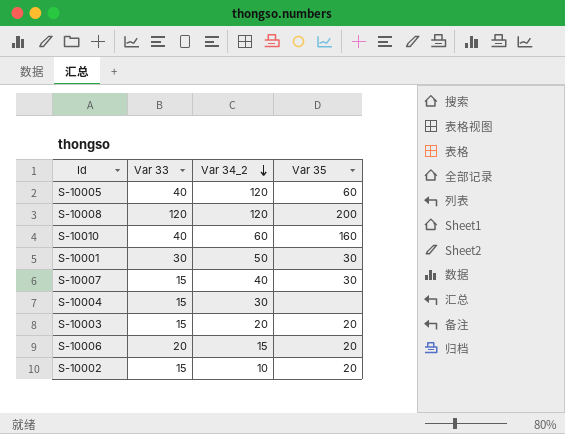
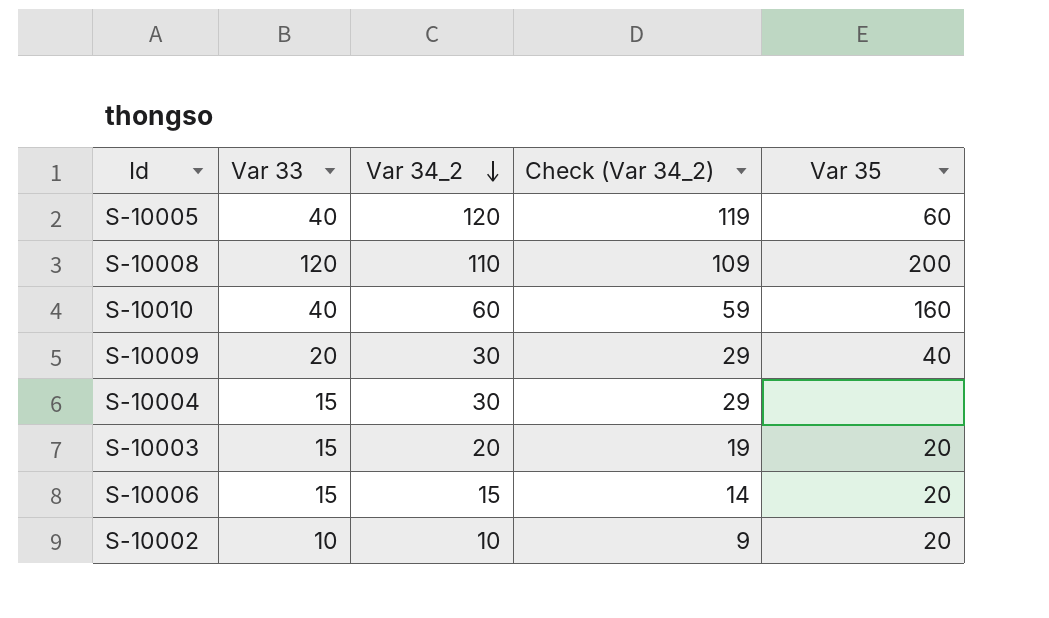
column Check (Var 34_2) | formula: none -> [Var 34_2] - 1
row S-10001: 30 | 50 | 30 -> none
row S-10007: 15 | 40 | 30 -> none
S-10008 | Var 34_2: 120 -> 110
row S-10009: none -> 20 | 30 | 29 | 40
S-10006 | Var 33: 20 -> 15
S-10002 | Var 33: 15 -> 10

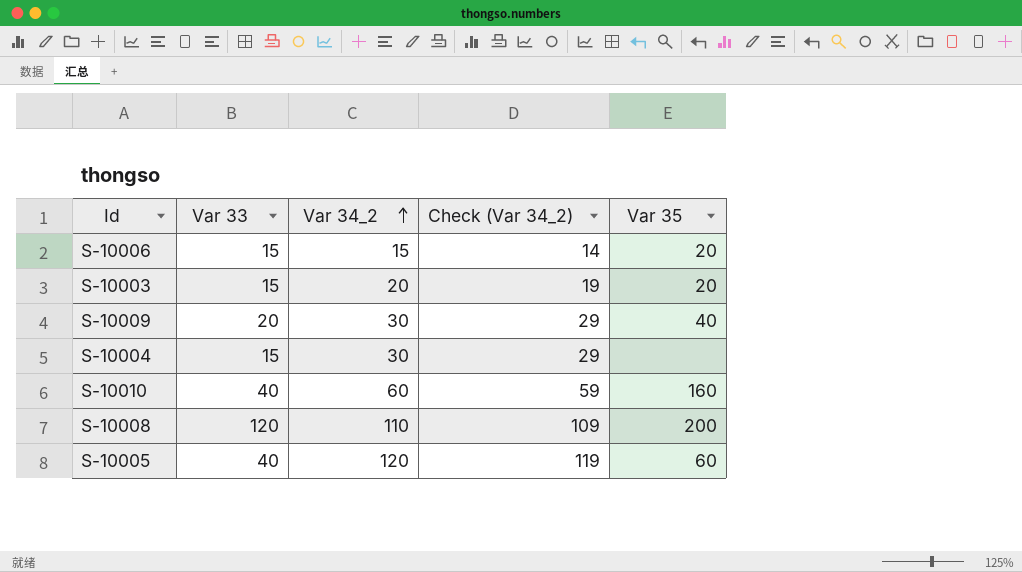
row order: Var 34_2 descending -> Var 34_2 ascending
row S-10002: 10 | 10 | 9 | 20 -> none

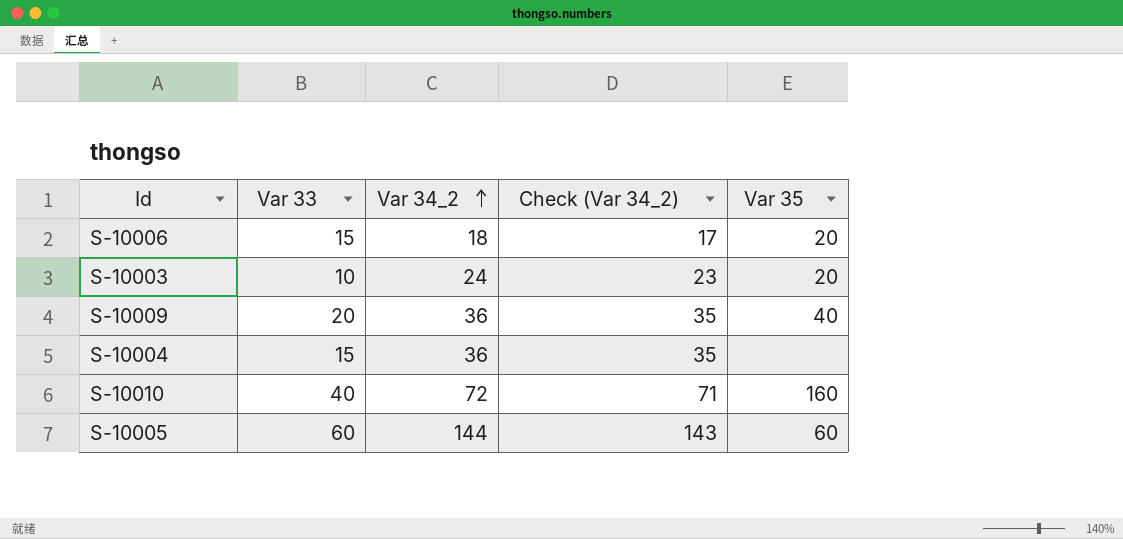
row S-10008: 120 | 110 | 109 | 200 -> none
S-10006 | Var 34_2: 15 -> 18
S-10006 | Check (Var 34_2): 14 -> 17
S-10003 | Var 33: 15 -> 10
S-10003 | Var 34_2: 20 -> 24
S-10003 | Check (Var 34_2): 19 -> 23
S-10009 | Var 34_2: 30 -> 36
S-10009 | Check (Var 34_2): 29 -> 35
S-10004 | Var 34_2: 30 -> 36
S-10004 | Check (Var 34_2): 29 -> 35
S-10010 | Var 34_2: 60 -> 72
S-10010 | Check (Var 34_2): 59 -> 71
S-10005 | Var 33: 40 -> 60
S-10005 | Var 34_2: 120 -> 144
S-10005 | Check (Var 34_2): 119 -> 143

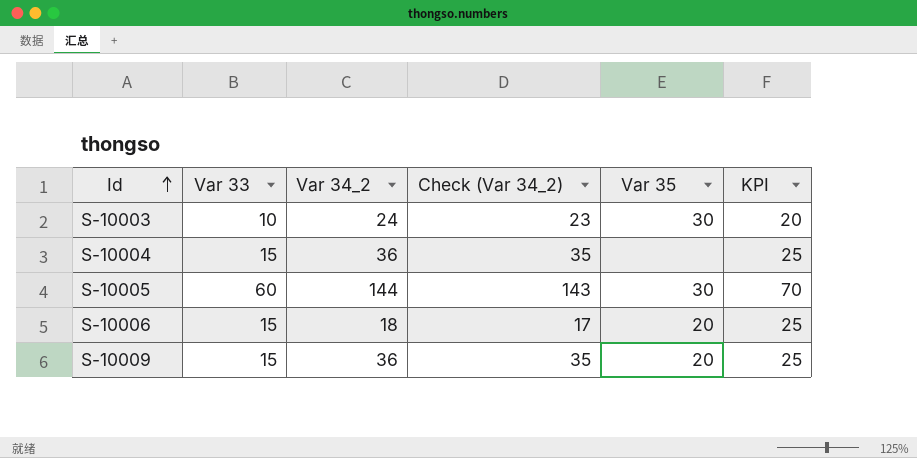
row order: Var 34_2 ascending -> Id ascending
column KPI | formula: none -> [Var 33] + 10
row S-10010: 40 | 72 | 71 | 160 -> none
S-10003 | Var 35: 20 -> 30
S-10005 | Var 35: 60 -> 30
S-10009 | Var 33: 20 -> 15
S-10009 | Var 35: 40 -> 20

